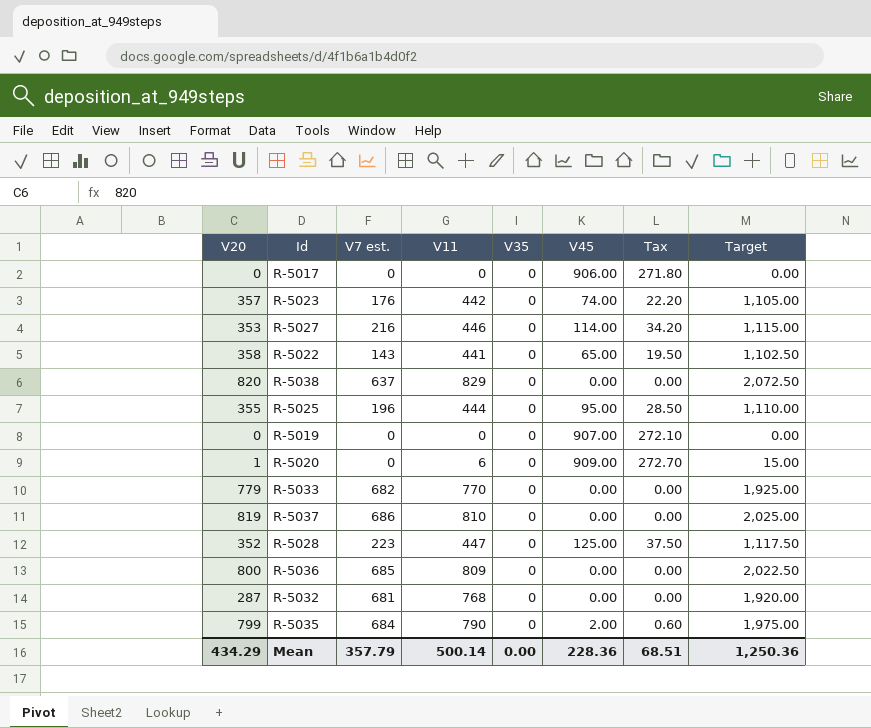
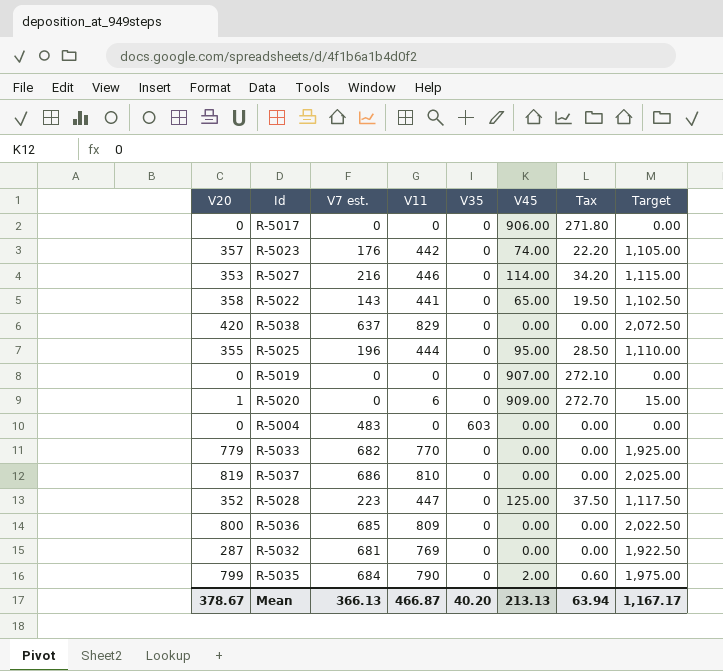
R-5038 | V20: 820 -> 420
row R-5004: none -> 0 | 483 | 0 | 603 | 0.00 | 0.00 | 0.00
R-5032 | V11: 768 -> 769
R-5032 | Target: 1,920.00 -> 1,922.50
Mean | V20: 434.29 -> 378.67
Mean | V7 est.: 357.79 -> 366.13
Mean | V11: 500.14 -> 466.87
Mean | V35: 0.00 -> 40.20
Mean | V45: 228.36 -> 213.13
Mean | Tax: 68.51 -> 63.94
Mean | Target: 1,250.36 -> 1,167.17

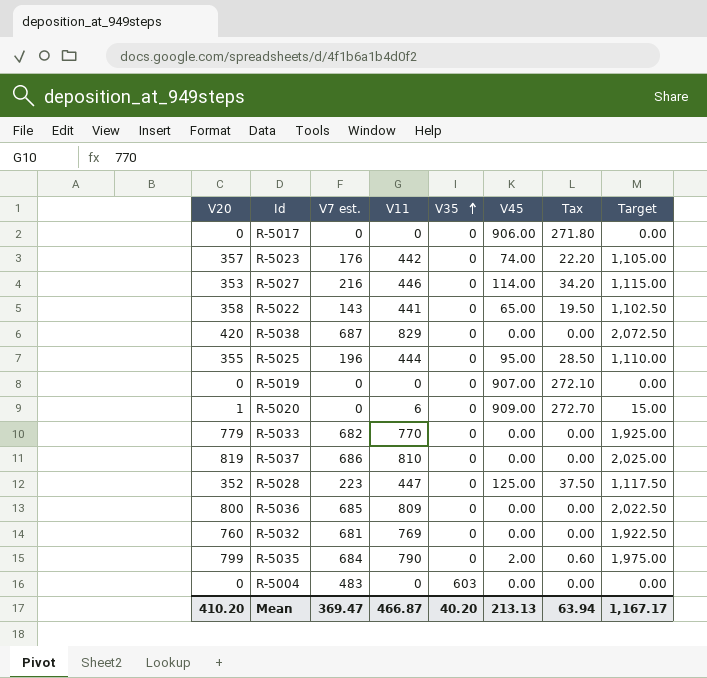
row order: none -> V35 ascending
R-5038 | V7 est.: 637 -> 687
R-5032 | V20: 287 -> 760
Mean | V20: 378.67 -> 410.20
Mean | V7 est.: 366.13 -> 369.47

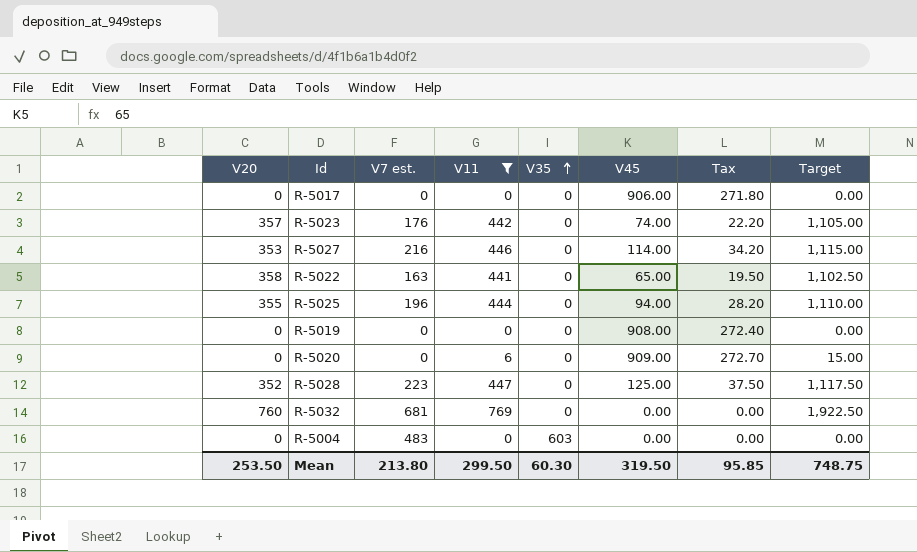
filter: none -> V11 <= 769
R-5022 | V7 est.: 143 -> 163
R-5025 | V45: 95.00 -> 94.00
R-5025 | Tax: 28.50 -> 28.20
R-5019 | V45: 907.00 -> 908.00
R-5019 | Tax: 272.10 -> 272.40
R-5020 | V20: 1 -> 0
Mean | V20: 410.20 -> 253.50
Mean | V7 est.: 369.47 -> 213.80
Mean | V11: 466.87 -> 299.50
Mean | V35: 40.20 -> 60.30
Mean | V45: 213.13 -> 319.50
Mean | Tax: 63.94 -> 95.85
Mean | Target: 1,167.17 -> 748.75

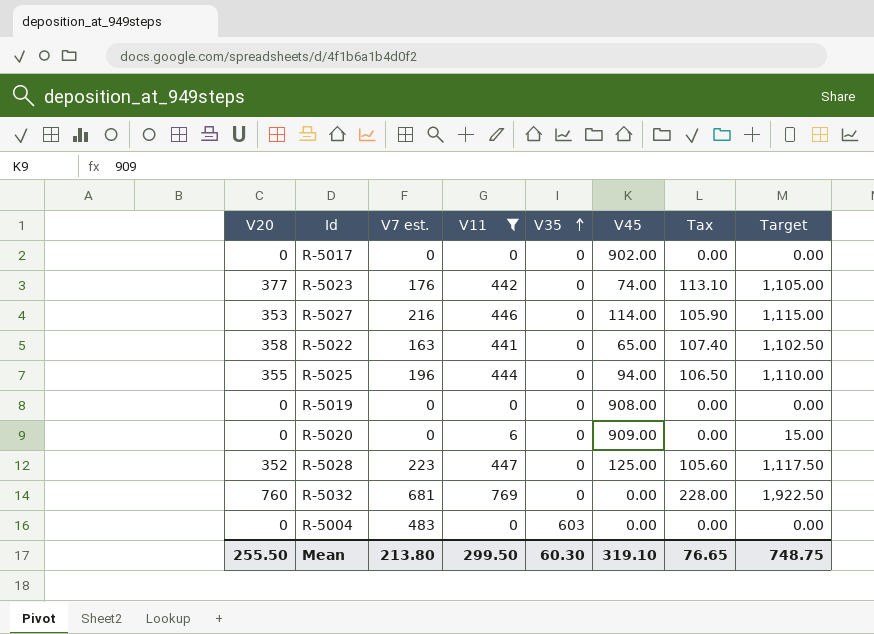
column Tax | formula: [V45] * 0.3 -> [V20] * 0.3
R-5017 | V45: 906.00 -> 902.00
R-5023 | V20: 357 -> 377
Mean | V20: 253.50 -> 255.50
Mean | V45: 319.50 -> 319.10
Mean | Tax: 95.85 -> 76.65

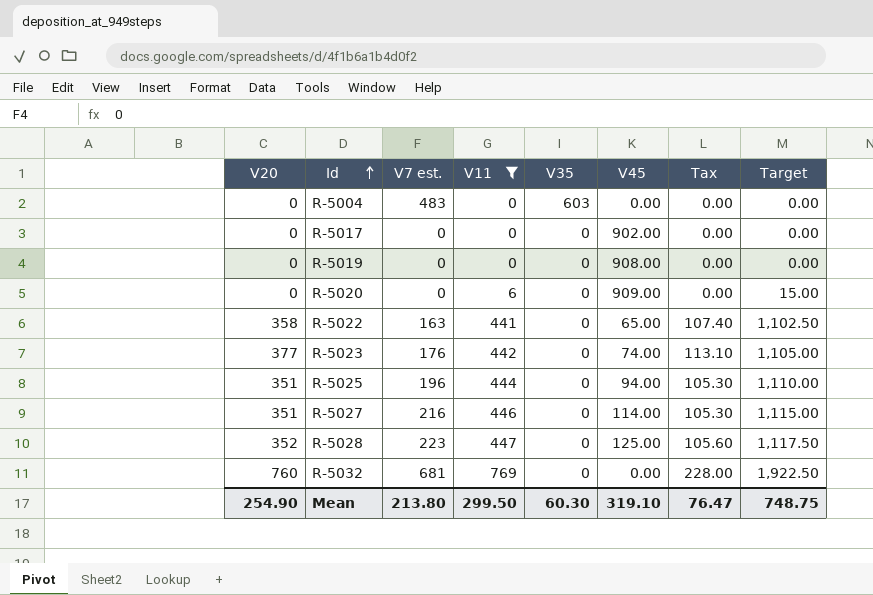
row order: V35 ascending -> Id ascending
R-5025 | V20: 355 -> 351
R-5025 | Tax: 106.50 -> 105.30
R-5027 | V20: 353 -> 351
R-5027 | Tax: 105.90 -> 105.30
Mean | V20: 255.50 -> 254.90
Mean | Tax: 76.65 -> 76.47

